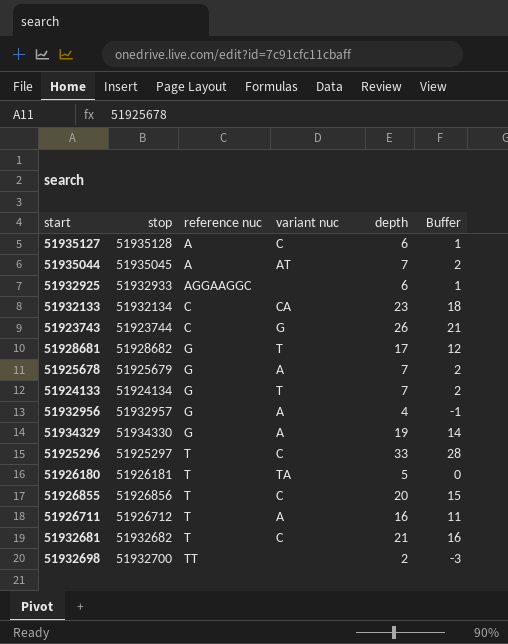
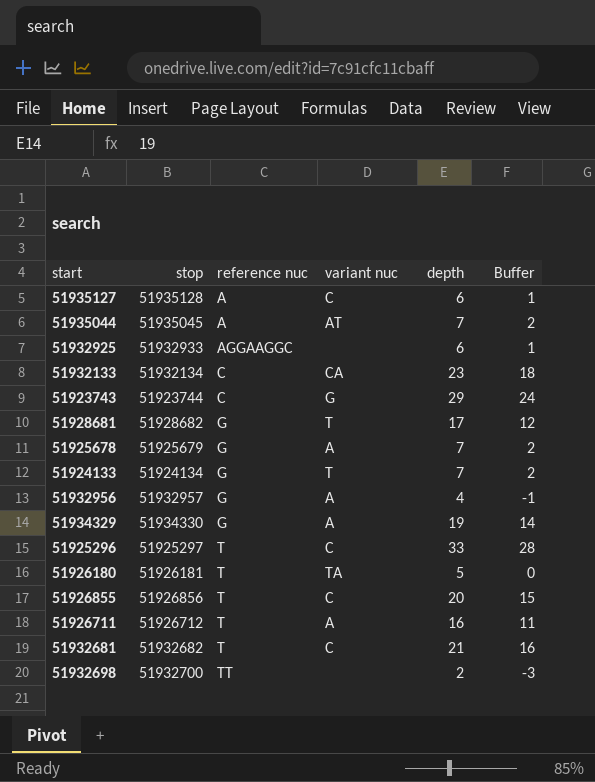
51923743 | depth: 26 -> 29
51923743 | Buffer: 21 -> 24

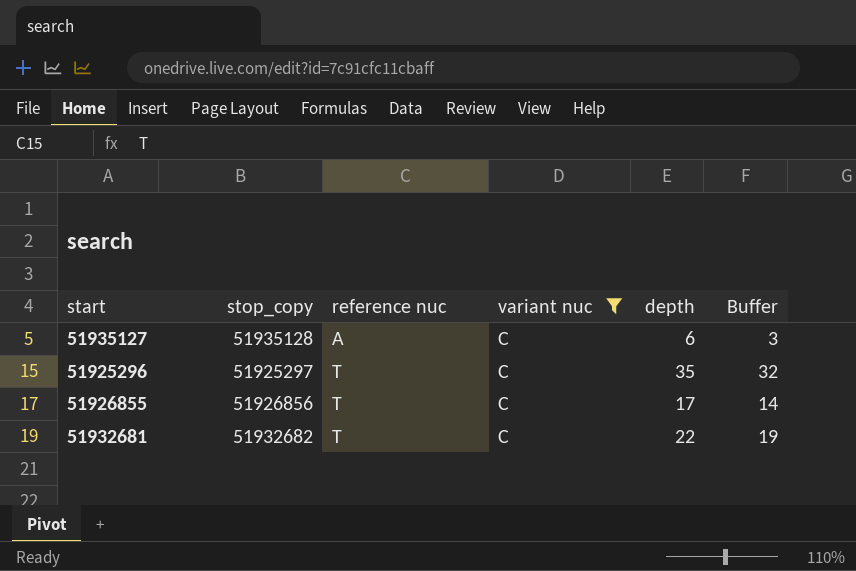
filter: none -> variant nuc = C
column name: stop -> stop_copy
column Buffer | formula: [depth] - 5 -> [depth] - 3
51925296 | depth: 33 -> 35
51926855 | depth: 20 -> 17
51932681 | depth: 21 -> 22

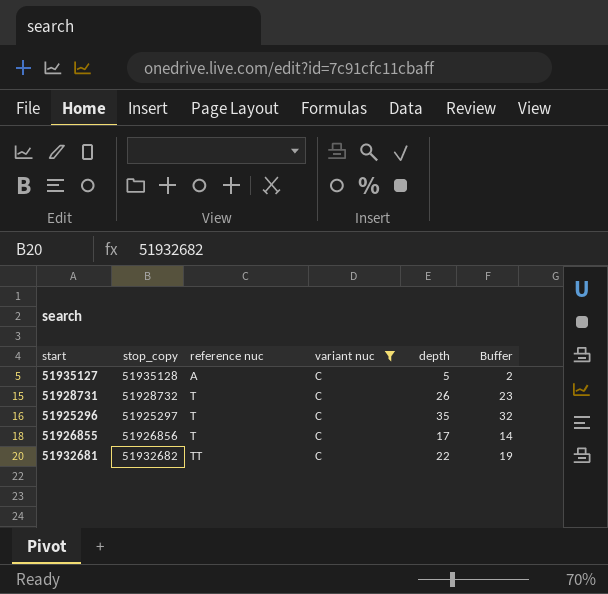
51935127 | depth: 6 -> 5
51935127 | Buffer: 3 -> 2
row 51928731: none -> 51928732 | T | C | 26 | 23
51932681 | reference nuc: T -> TT

